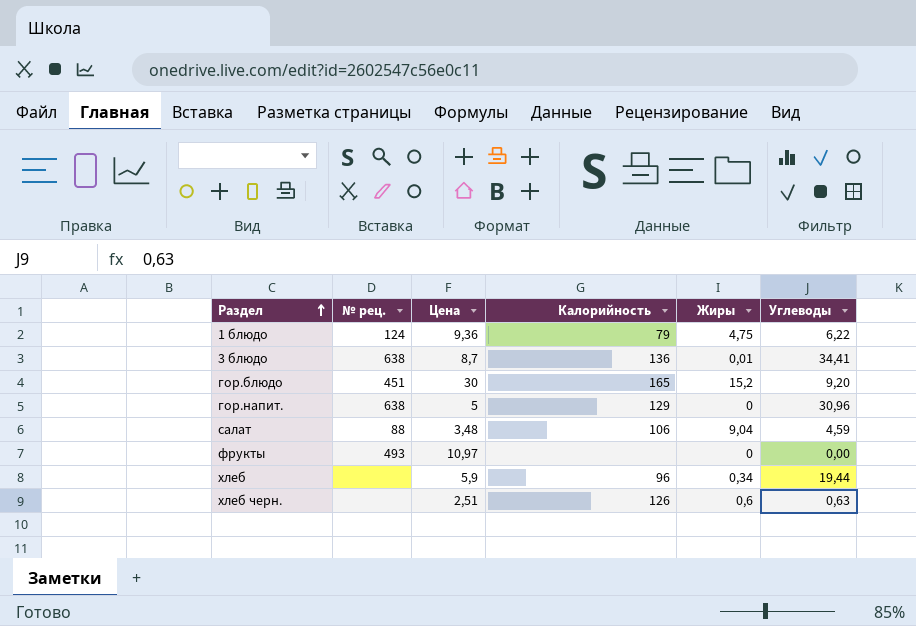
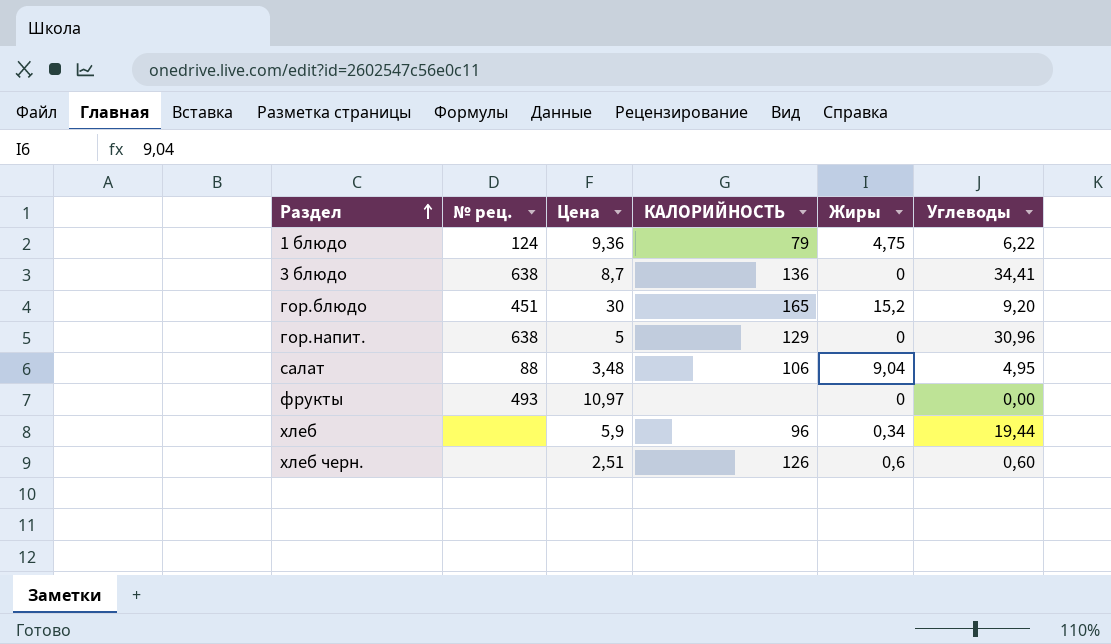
column name: Калорийность -> КАЛОРИЙНОСТЬ
3 блюдо | Жиры: 0,01 -> 0
салат | Углеводы: 4,59 -> 4,95
хлеб черн. | Углеводы: 0,63 -> 0,60

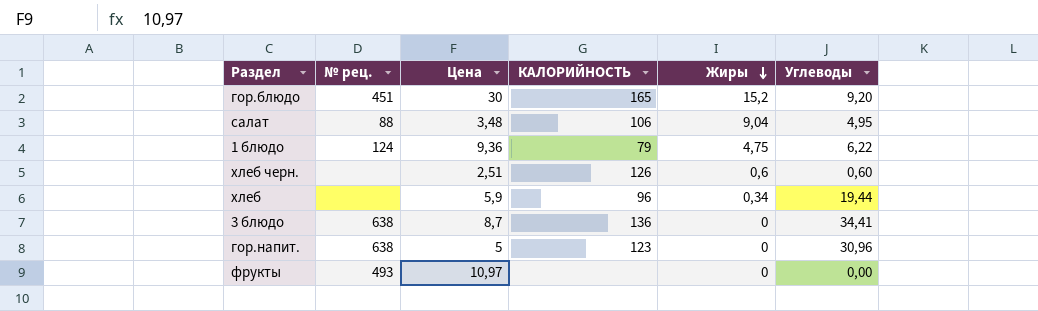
row order: Раздел ascending -> Жиры descending
гор.напит. | КАЛОРИЙНОСТЬ: 129 -> 123

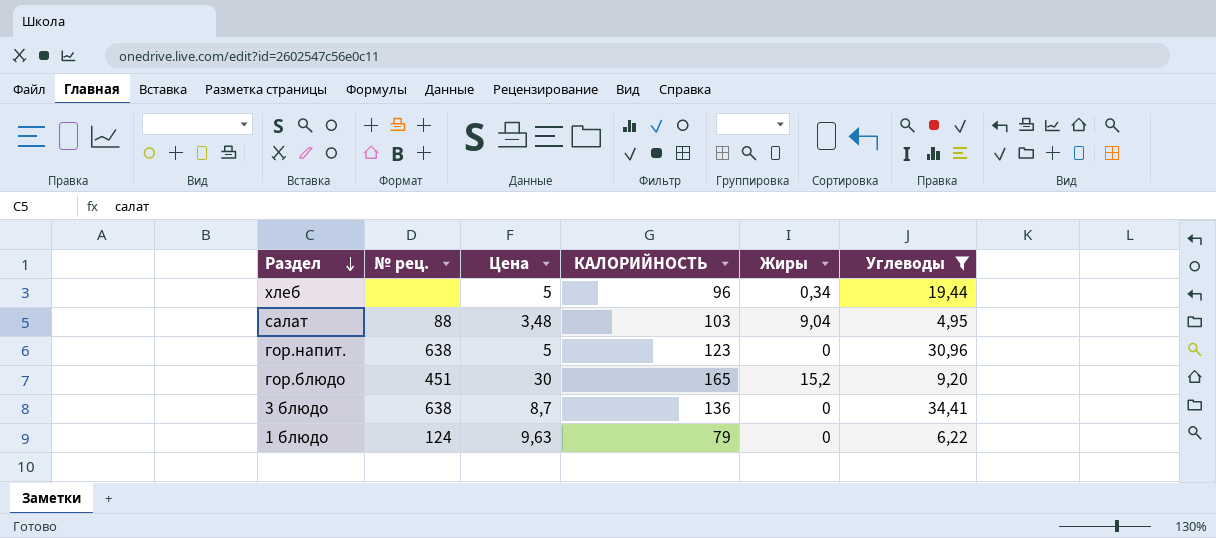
filter: none -> Углеводы >= 4,95
row order: Жиры descending -> Раздел descending
хлеб | Цена: 5,9 -> 5
салат | КАЛОРИЙНОСТЬ: 106 -> 103
1 блюдо | Цена: 9,36 -> 9,63
1 блюдо | Жиры: 4,75 -> 0

